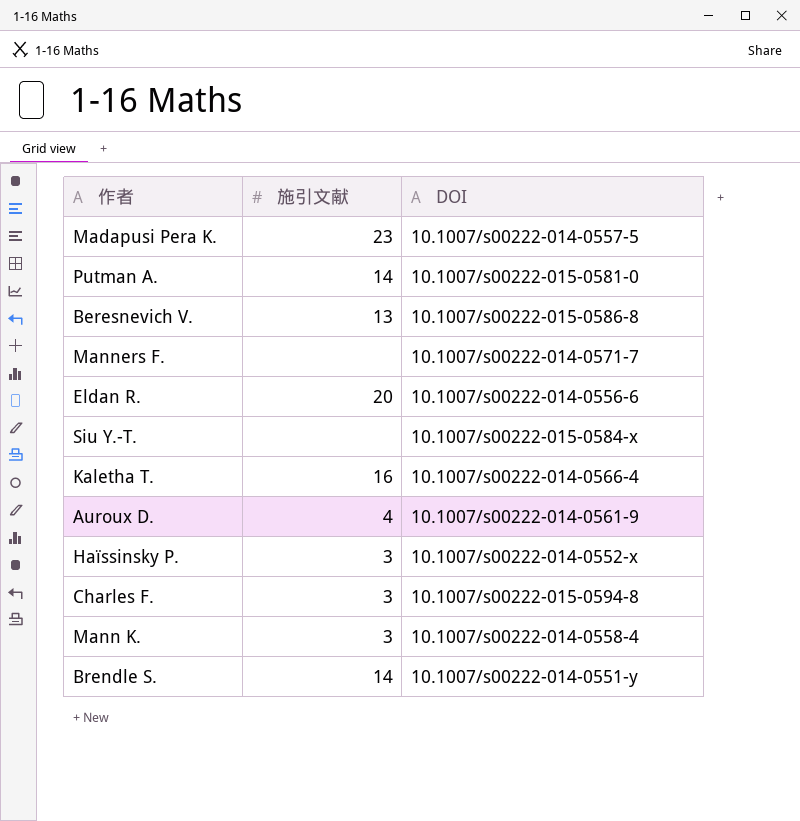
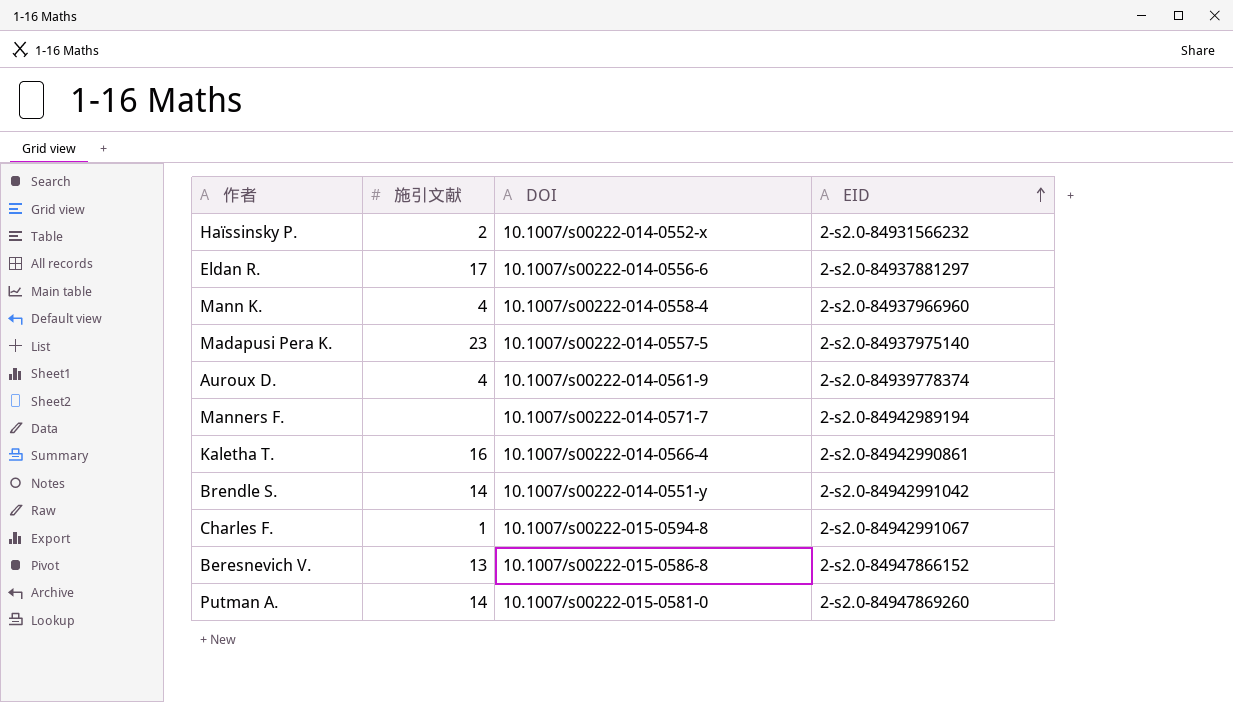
row order: none -> EID ascending
column EID | position: none -> 4
row Siu Y.-T.: none | 10.1007/s00222-015-0584-x -> none
Haïssinsky P. | 施引文献: 3 -> 2
Eldan R. | 施引文献: 20 -> 17
Mann K. | 施引文献: 3 -> 4
Charles F. | 施引文献: 3 -> 1

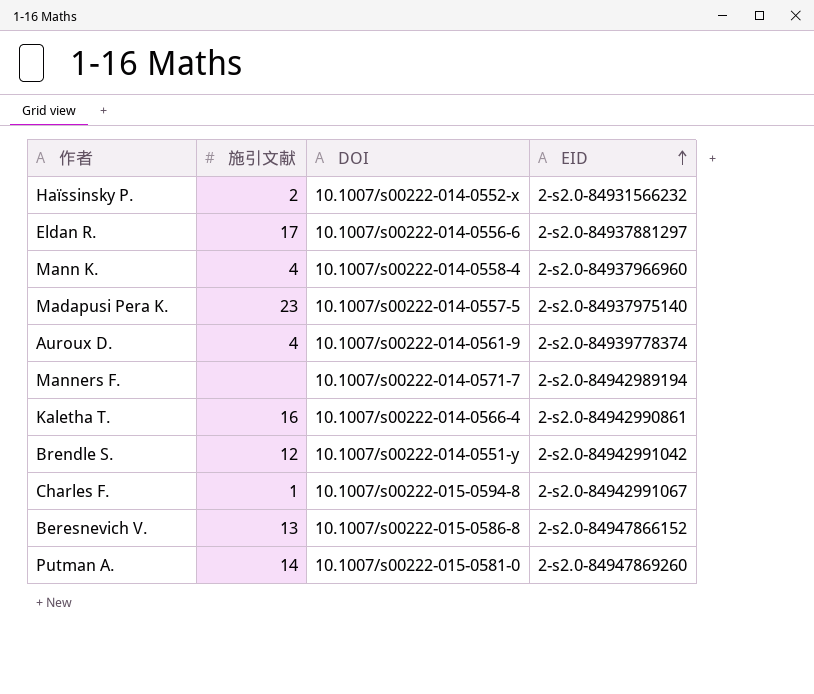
Brendle S. | 施引文献: 14 -> 12

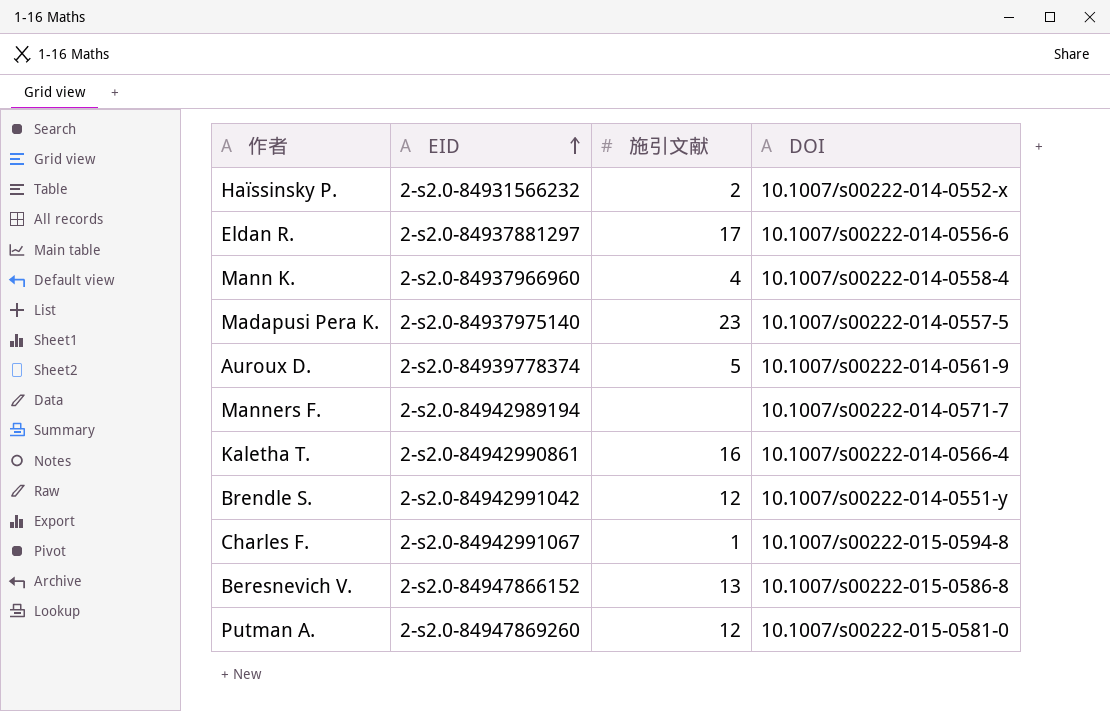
column EID | position: 4 -> 2
Auroux D. | 施引文献: 4 -> 5
Putman A. | 施引文献: 14 -> 12

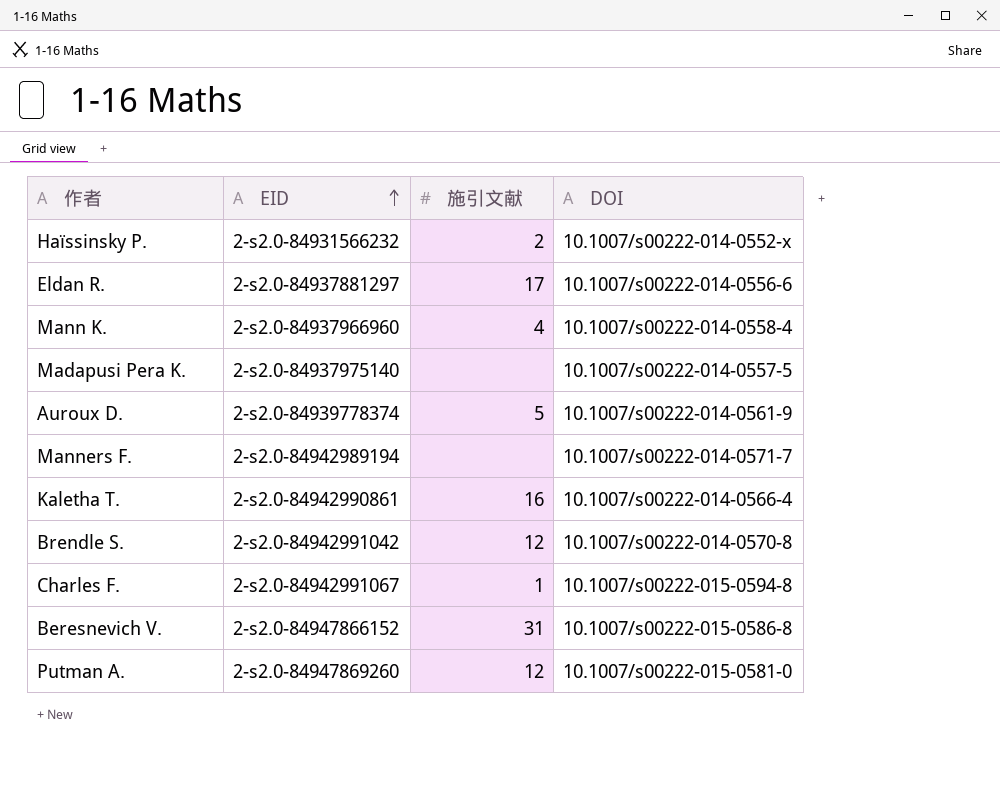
Madapusi Pera K. | 施引文献: 23 -> none
Brendle S. | DOI: 10.1007/s00222-014-0551-y -> 10.1007/s00222-014-0570-8
Beresnevich V. | 施引文献: 13 -> 31

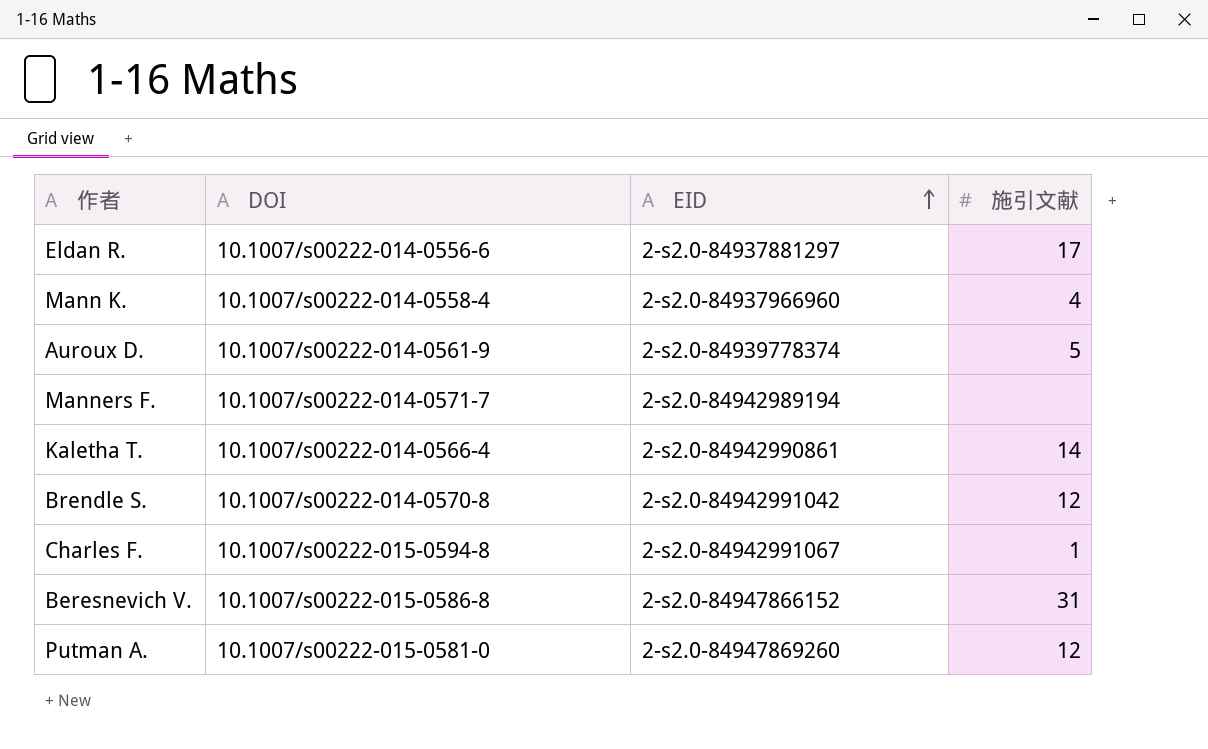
column DOI | position: 4 -> 2
row Haïssinsky P.: 2-s2.0-84931566232 | 2 | 10.1007/s00222-014-0552-x -> none
row Madapusi Pera K.: 2-s2.0-84937975140 | none | 10.1007/s00222-014-0557-5 -> none
Kaletha T. | 施引文献: 16 -> 14

